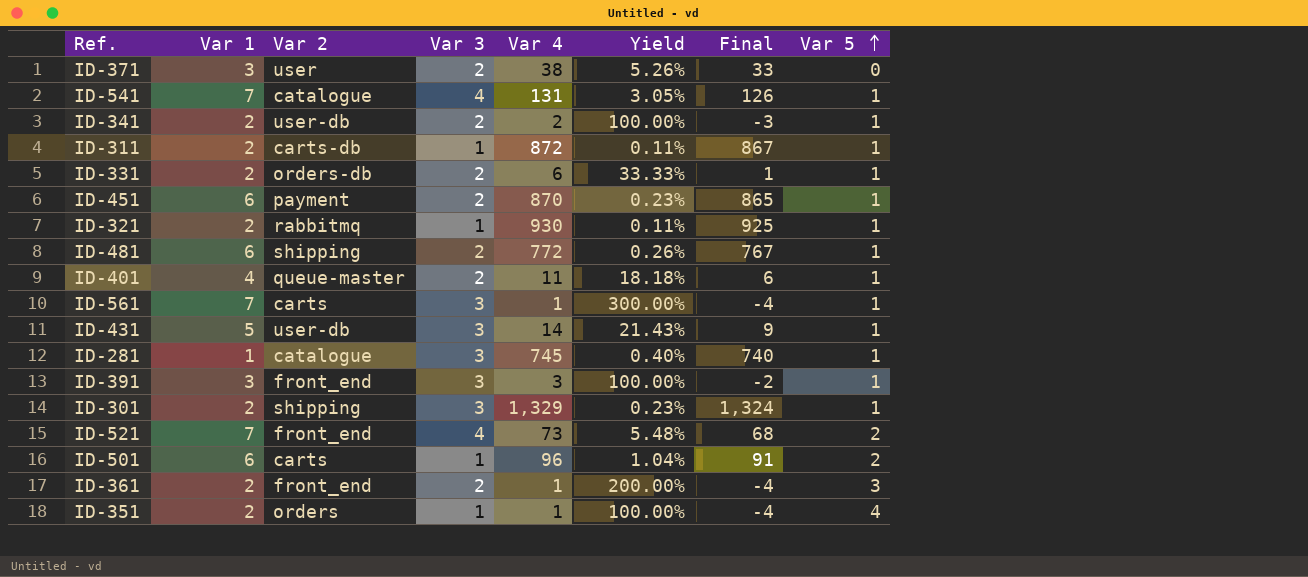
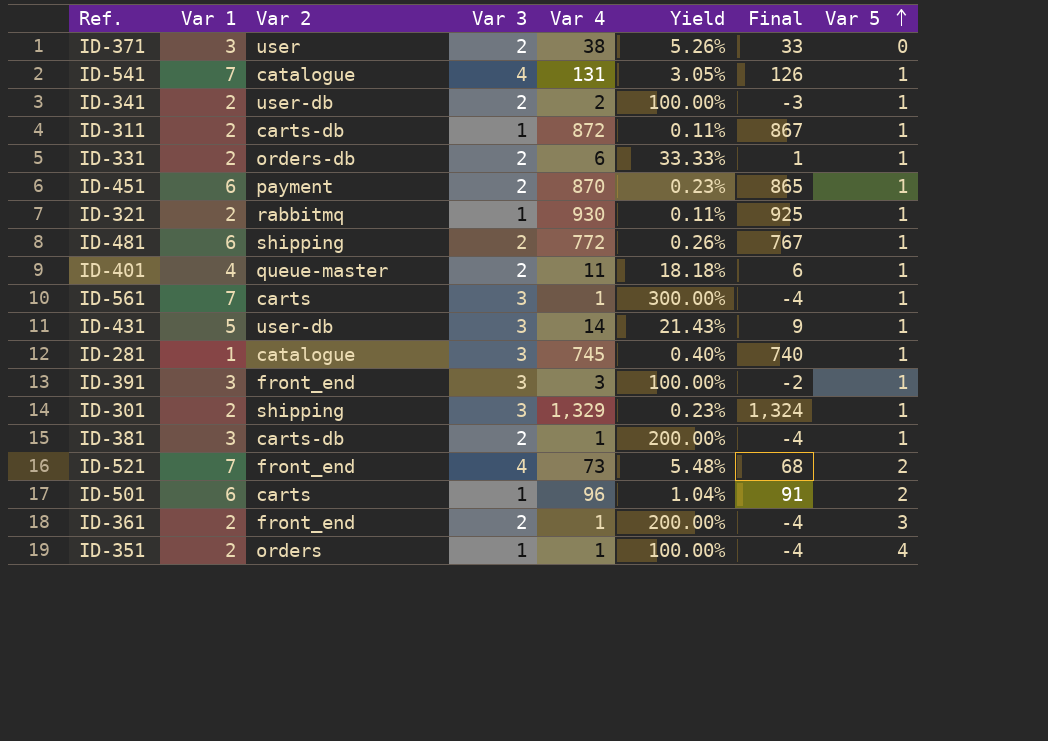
row ID-381: none -> 3 | carts-db | 2 | 1 | 200.00% | -4 | 1

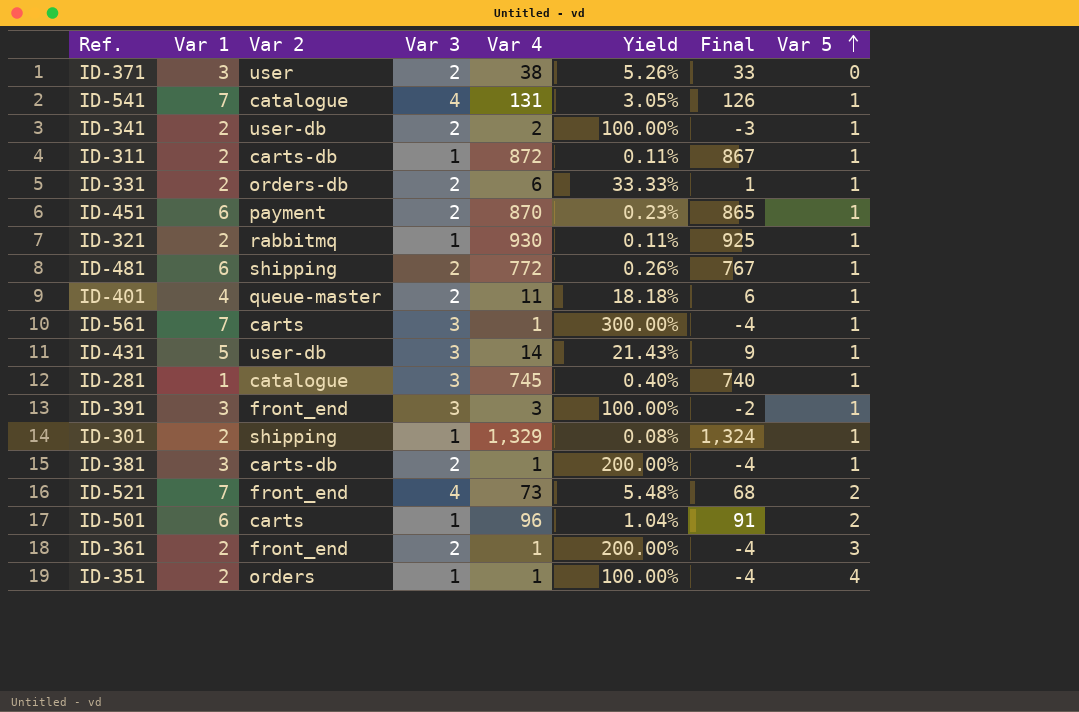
ID-301 | Var 3: 3 -> 1
ID-301 | Yield: 0.23% -> 0.08%

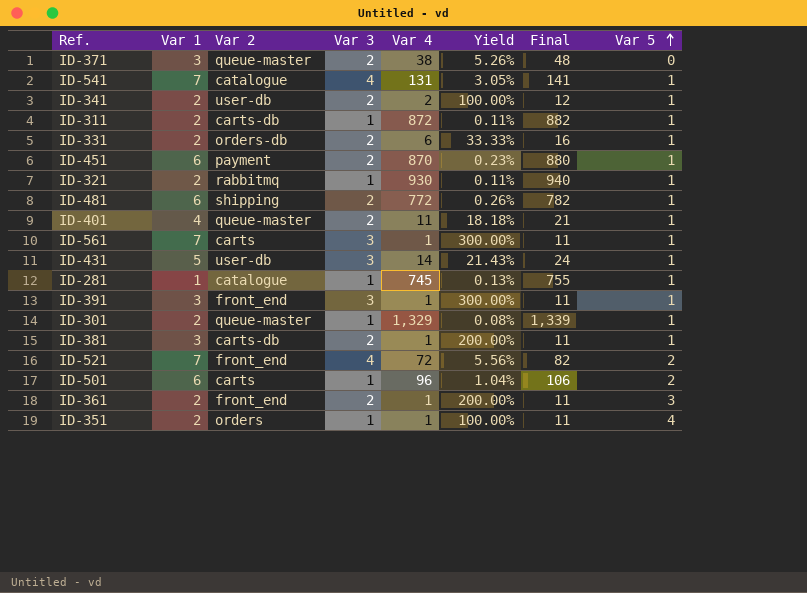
column Final | formula: [Var 4] - 5 -> [Var 4] + 10
ID-371 | Var 2: user -> queue-master
ID-281 | Var 3: 3 -> 1
ID-281 | Yield: 0.40% -> 0.13%
ID-391 | Var 4: 3 -> 1
ID-391 | Yield: 100.00% -> 300.00%
ID-301 | Var 2: shipping -> queue-master
ID-521 | Var 4: 73 -> 72
ID-521 | Yield: 5.48% -> 5.56%

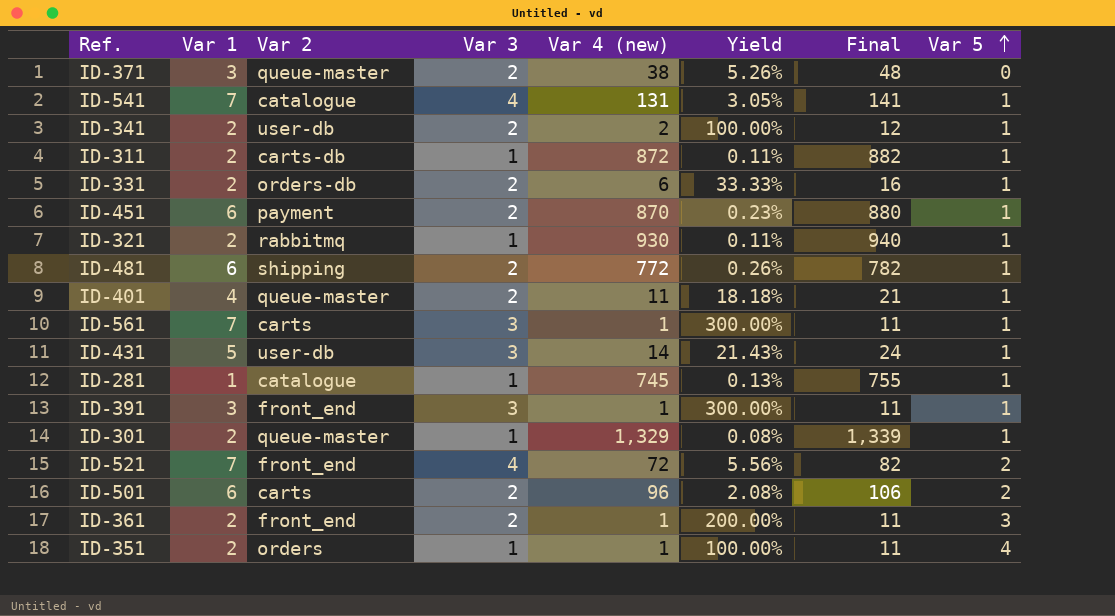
column name: Var 4 -> Var 4 (new)
row ID-381: 3 | carts-db | 2 | 1 | 200.00% | 11 | 1 -> none
ID-501 | Var 3: 1 -> 2
ID-501 | Yield: 1.04% -> 2.08%

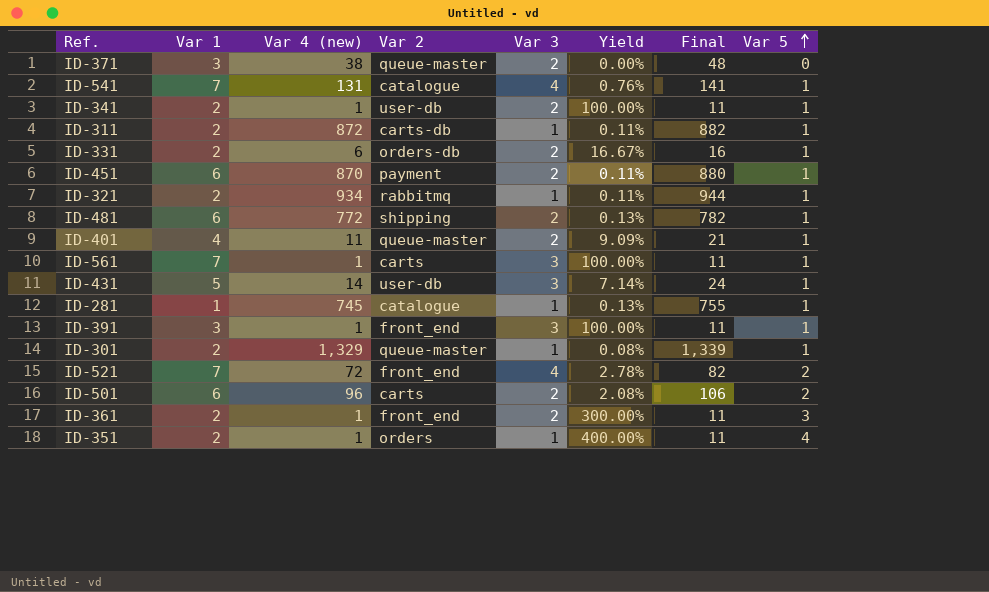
column Var 4 (new) | position: 5 -> 3
column Yield | formula: [Var 3] / [Var 4 (new)] -> [Var 5] / [Var 4 (new)]
ID-341 | Var 4 (new): 2 -> 1
ID-341 | Final: 12 -> 11
ID-321 | Var 4 (new): 930 -> 934
ID-321 | Final: 940 -> 944

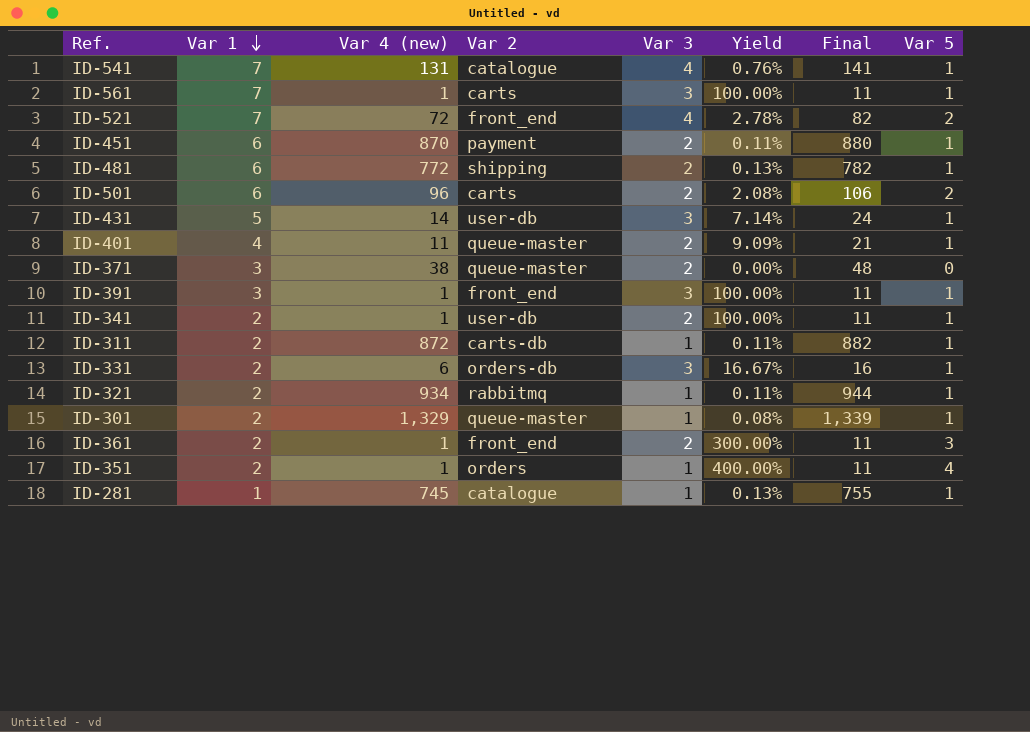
row order: Var 5 ascending -> Var 1 descending
ID-331 | Var 3: 2 -> 3

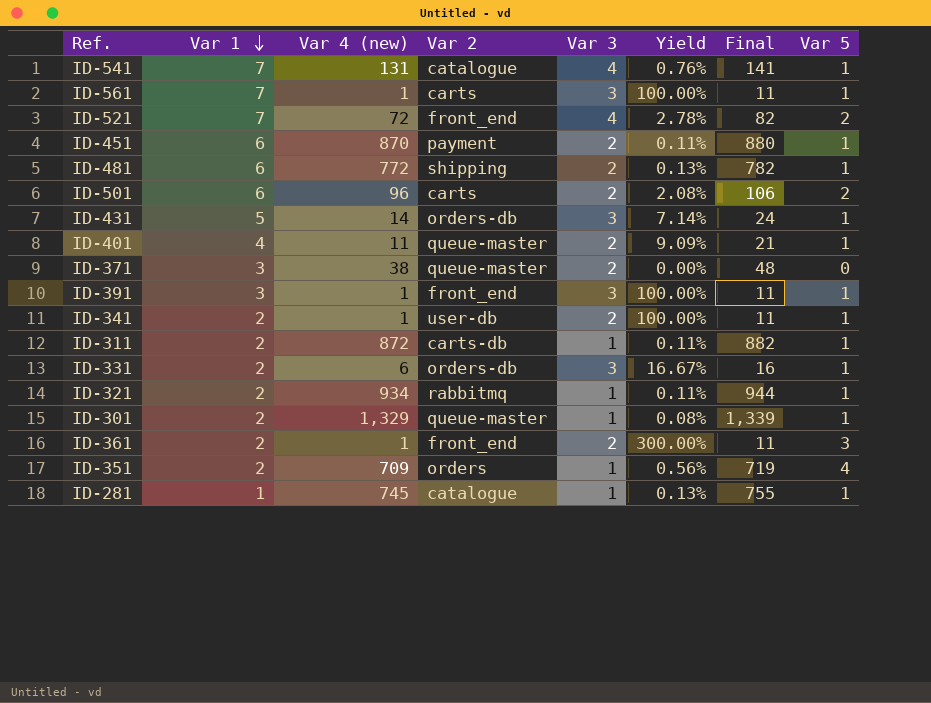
ID-431 | Var 2: user-db -> orders-db
ID-351 | Var 4 (new): 1 -> 709
ID-351 | Yield: 400.00% -> 0.56%
ID-351 | Final: 11 -> 719

